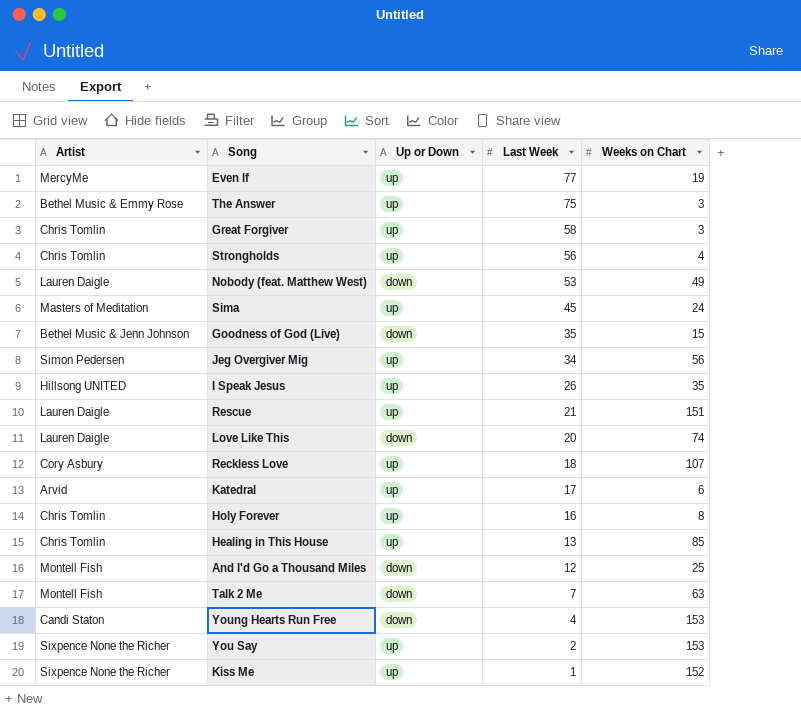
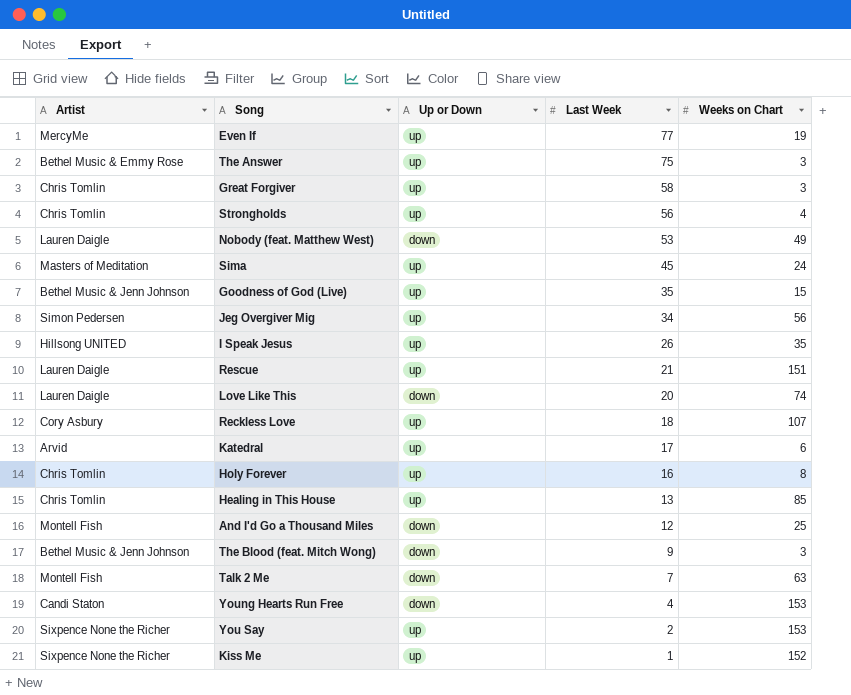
Goodness of God (Live) | Up or Down: down -> up
row The Blood (feat. Mitch Wong): none -> Bethel Music & Jenn Johnson | down | 9 | 3

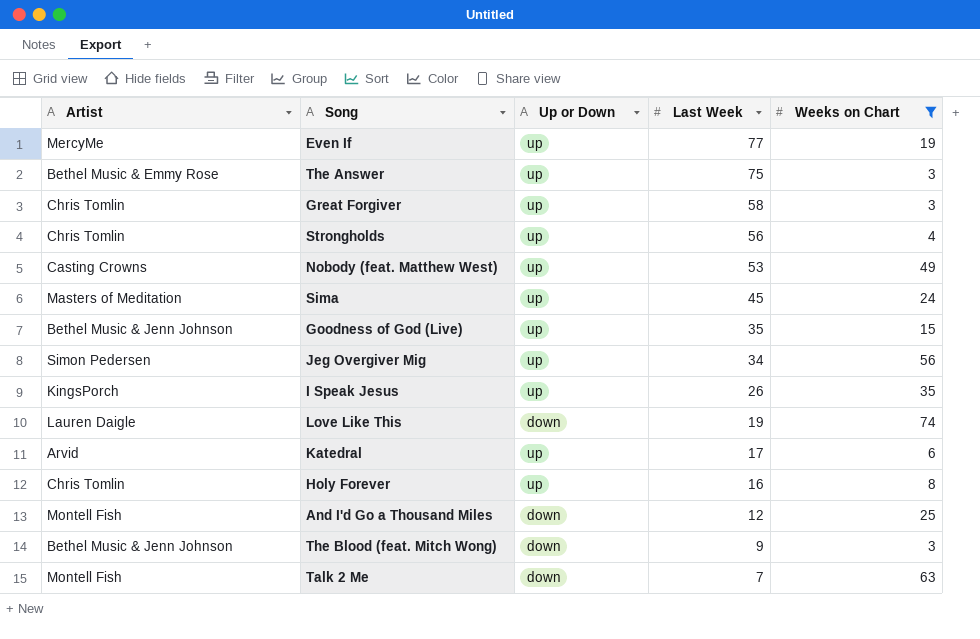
filter: none -> Weeks on Chart <= 74
Nobody (feat. Matthew West) | Artist: Lauren Daigle -> Casting Crowns
Nobody (feat. Matthew West) | Up or Down: down -> up
I Speak Jesus | Artist: Hillsong UNITED -> KingsPorch
Love Like This | Last Week: 20 -> 19

